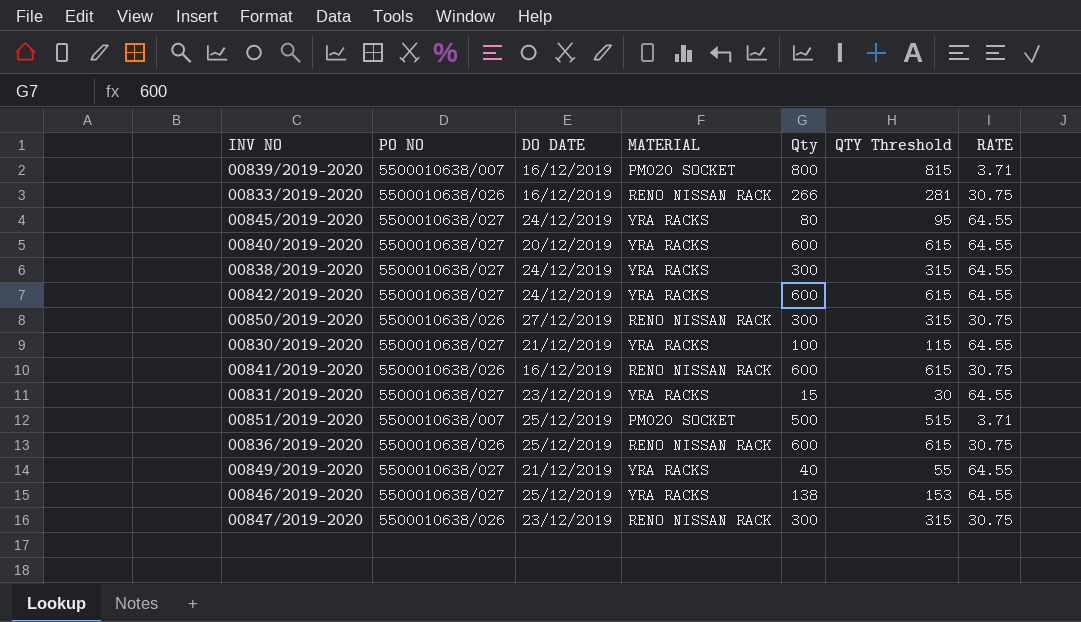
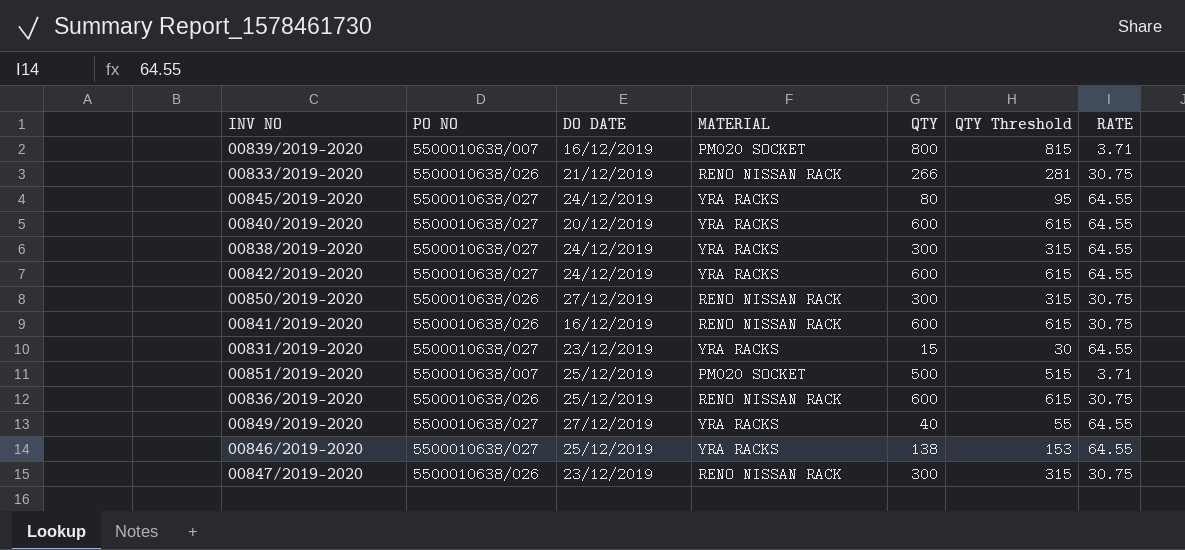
column name: Qty -> QTY
row 00830/2019-2020: 5500010638/027 | 21/12/2019 | YRA RACKS | 100 | 115 | 64.55 -> none
00833/2019-2020 | DO DATE: 16/12/2019 -> 21/12/2019
00849/2019-2020 | DO DATE: 21/12/2019 -> 27/12/2019

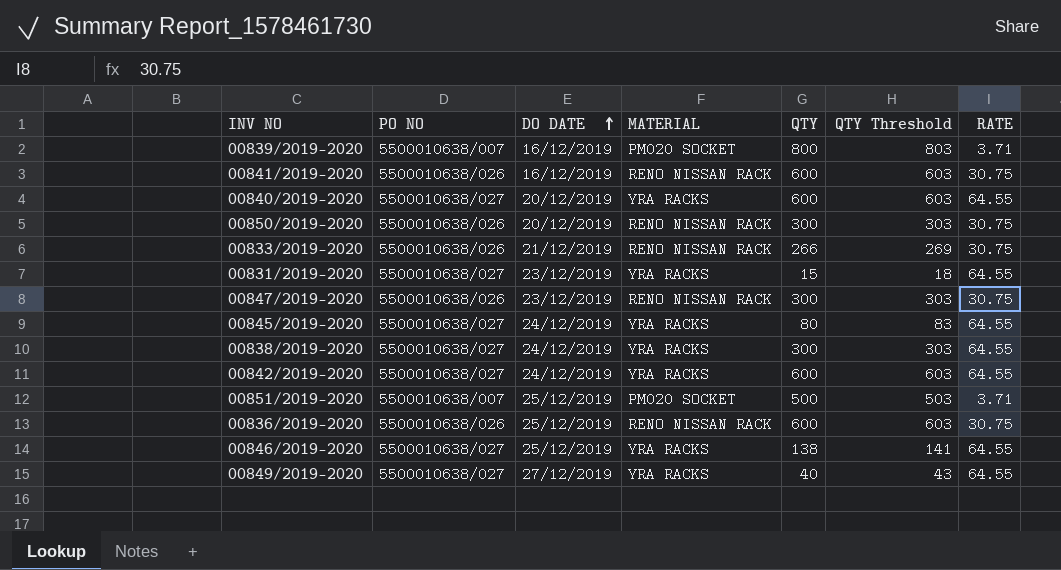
row order: none -> DO DATE ascending
column QTY Threshold | formula: [QTY] + 15 -> [QTY] + 3
00850/2019-2020 | DO DATE: 27/12/2019 -> 20/12/2019

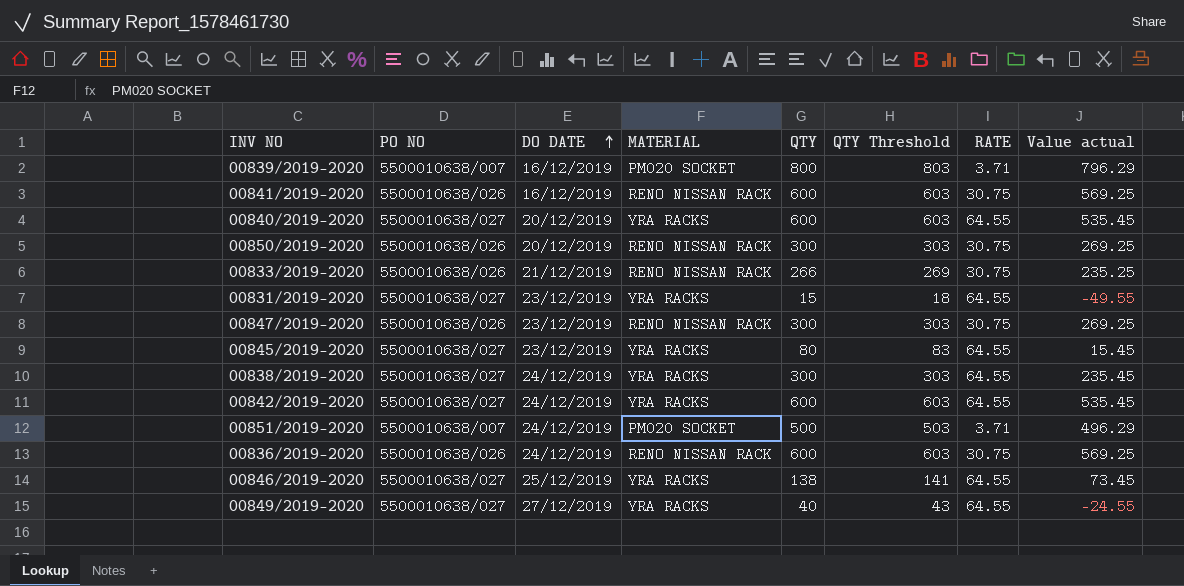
column Value actual | formula: none -> [QTY] - [RATE]
00845/2019-2020 | DO DATE: 24/12/2019 -> 23/12/2019
00851/2019-2020 | DO DATE: 25/12/2019 -> 24/12/2019
00836/2019-2020 | DO DATE: 25/12/2019 -> 24/12/2019

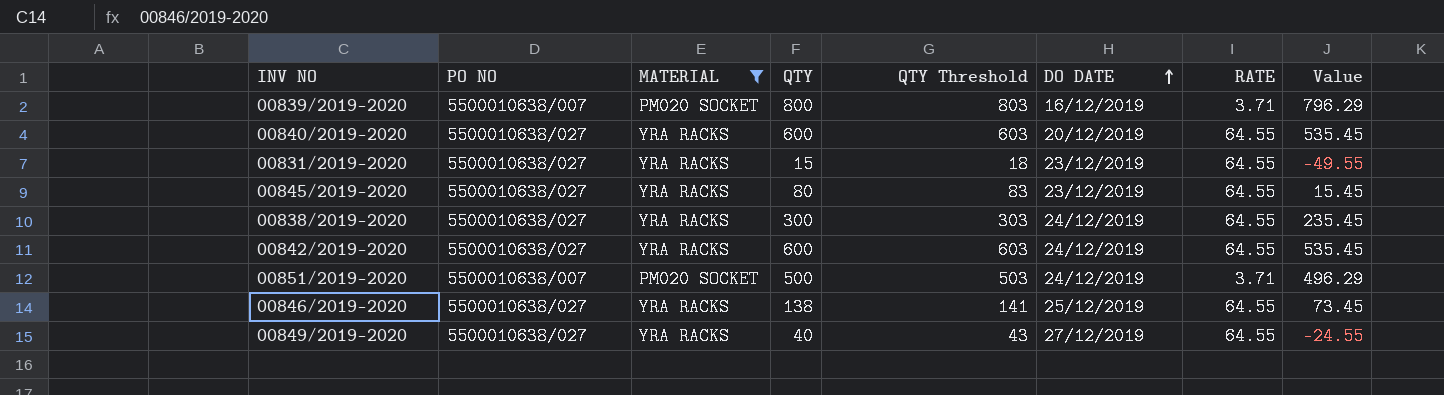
filter: none -> MATERIAL != RENO NISSAN RACK
column DO DATE | position: 3 -> 6
column name: Value actual -> Value

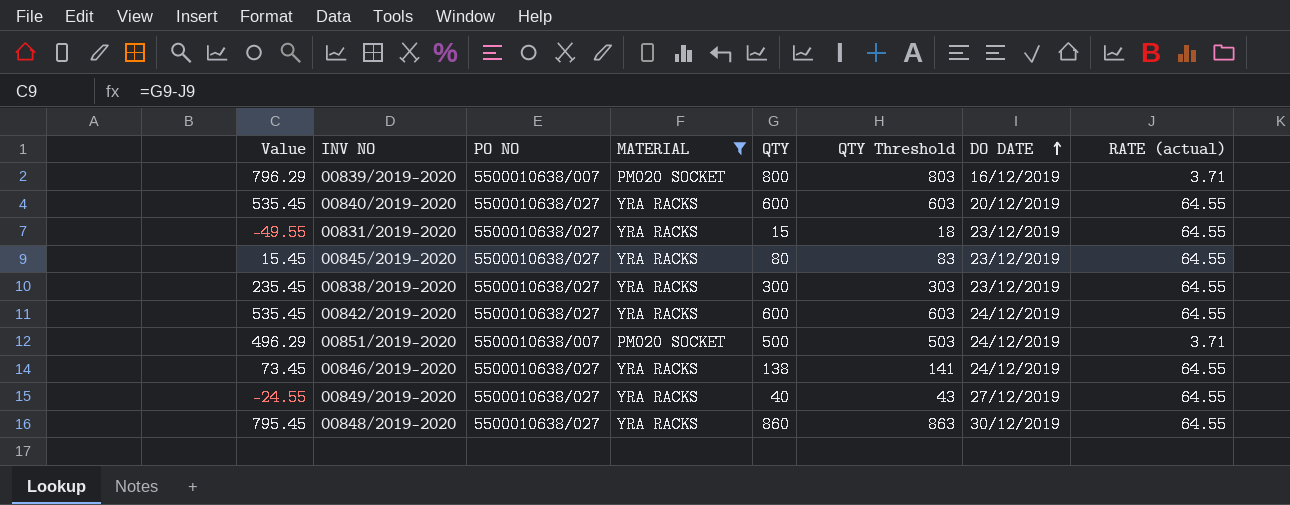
column Value | position: 8 -> 1
column name: RATE -> RATE (actual)
00838/2019-2020 | DO DATE: 24/12/2019 -> 23/12/2019
00846/2019-2020 | DO DATE: 25/12/2019 -> 24/12/2019
row 00848/2019-2020: none -> 795.45 | 5500010638/027 | YRA RACKS | 860 | 863 | 30/12/2019 | 64.55

